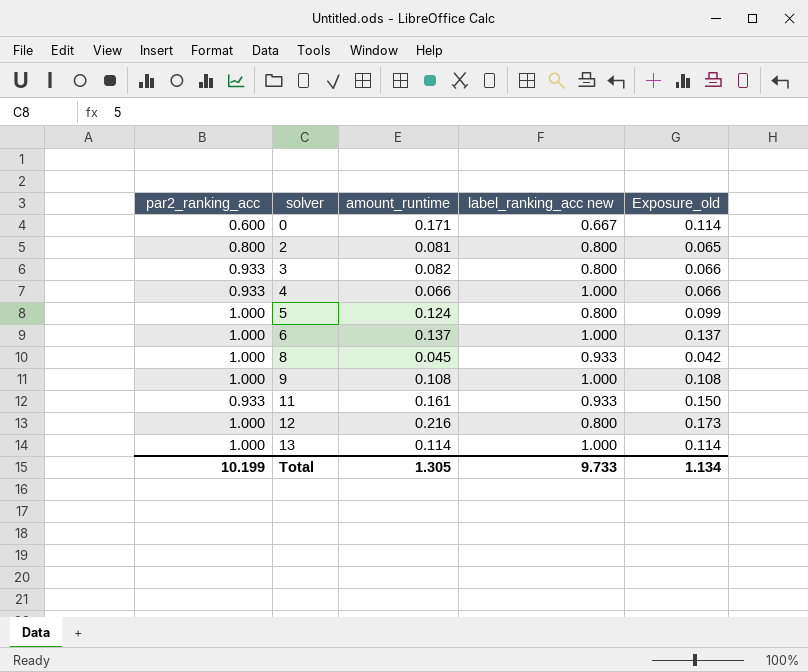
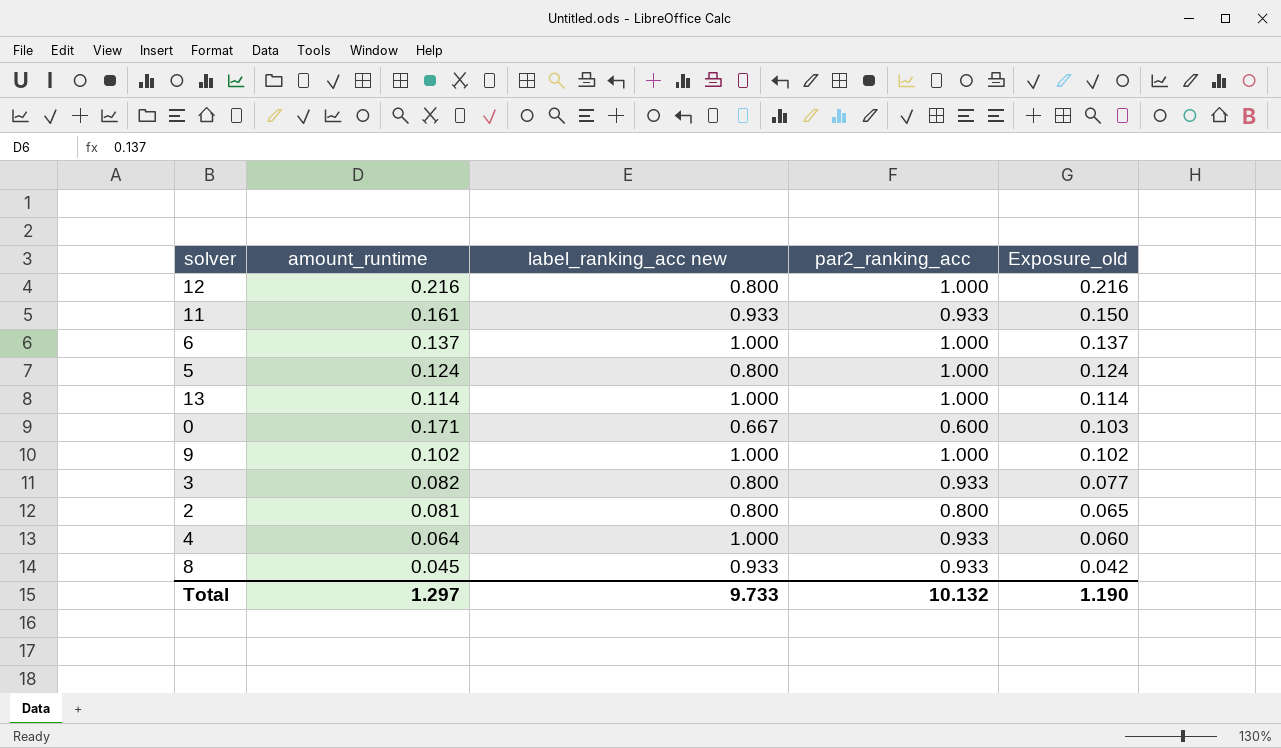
row order: solver ascending -> Exposure_old descending
column par2_ranking_acc | position: 1 -> 4
column Exposure_old | formula: [amount_runtime] * [label_ranking_acc new] -> [amount_runtime] * [par2_ranking_acc]
9 | amount_runtime: 0.108 -> 0.102
4 | amount_runtime: 0.066 -> 0.064
8 | par2_ranking_acc: 1.000 -> 0.933
Total | amount_runtime: 1.305 -> 1.297
Total | par2_ranking_acc: 10.199 -> 10.132
Total | Exposure_old: 1.134 -> 1.190

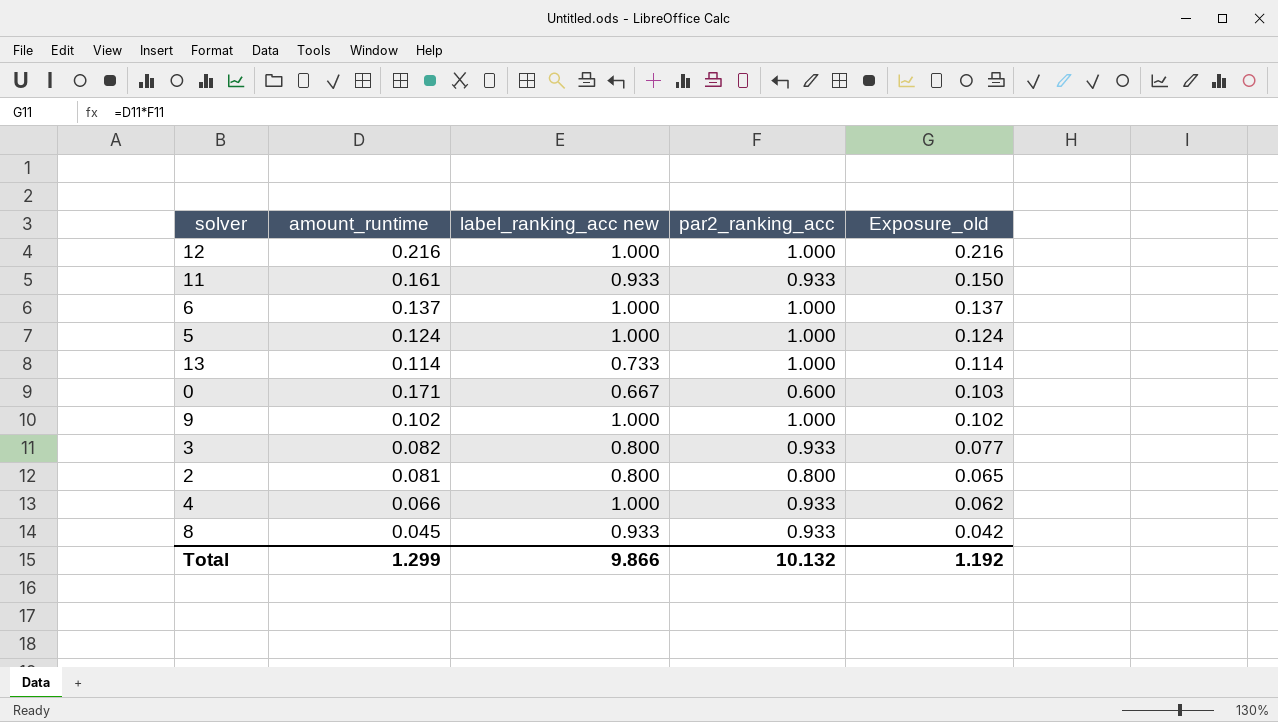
12 | label_ranking_acc new: 0.800 -> 1.000
5 | label_ranking_acc new: 0.800 -> 1.000
13 | label_ranking_acc new: 1.000 -> 0.733
4 | amount_runtime: 0.064 -> 0.066
4 | Exposure_old: 0.060 -> 0.062
Total | amount_runtime: 1.297 -> 1.299
Total | label_ranking_acc new: 9.733 -> 9.866
Total | Exposure_old: 1.190 -> 1.192

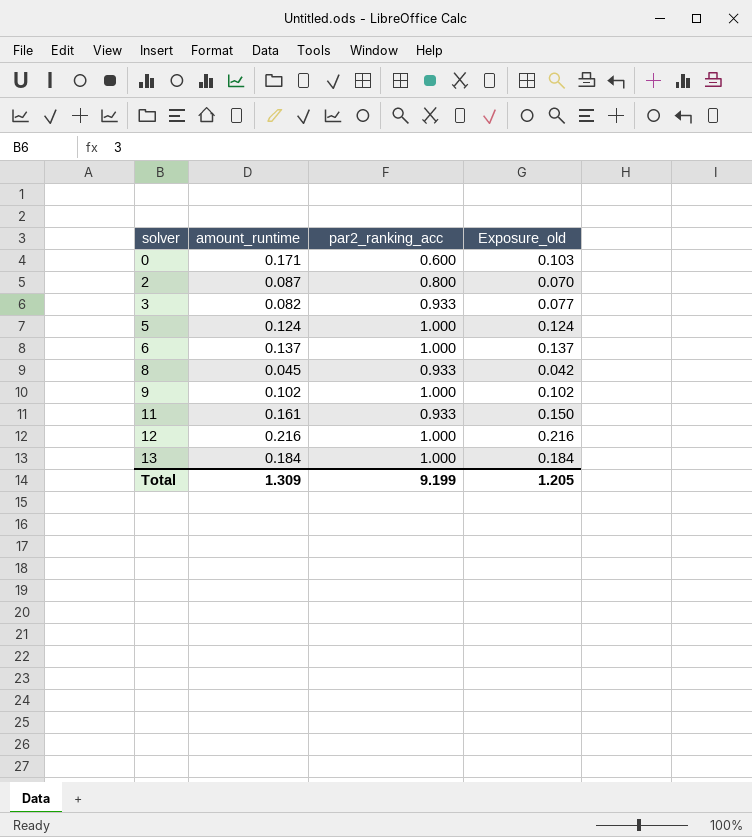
row order: Exposure_old descending -> solver ascending
column label_ranking_acc new | position: 3 -> none
row 4: 0.066 | 1.000 | 0.933 | 0.062 -> none
2 | amount_runtime: 0.081 -> 0.087
2 | Exposure_old: 0.065 -> 0.070
13 | amount_runtime: 0.114 -> 0.184
13 | Exposure_old: 0.114 -> 0.184
Total | amount_runtime: 1.299 -> 1.309
Total | par2_ranking_acc: 10.132 -> 9.199
Total | Exposure_old: 1.192 -> 1.205

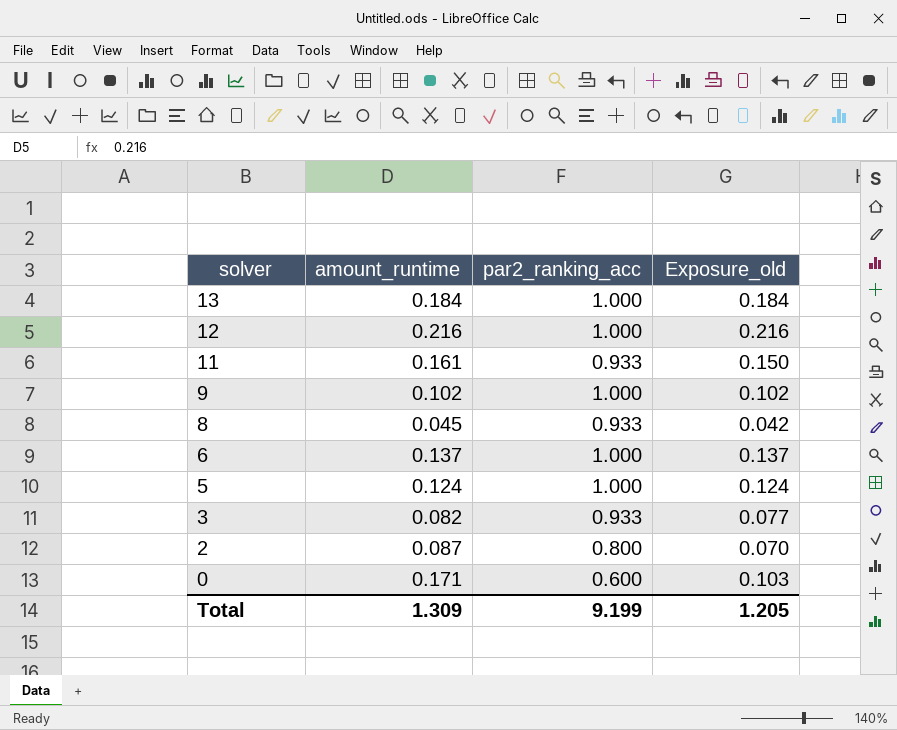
row order: solver ascending -> solver descending

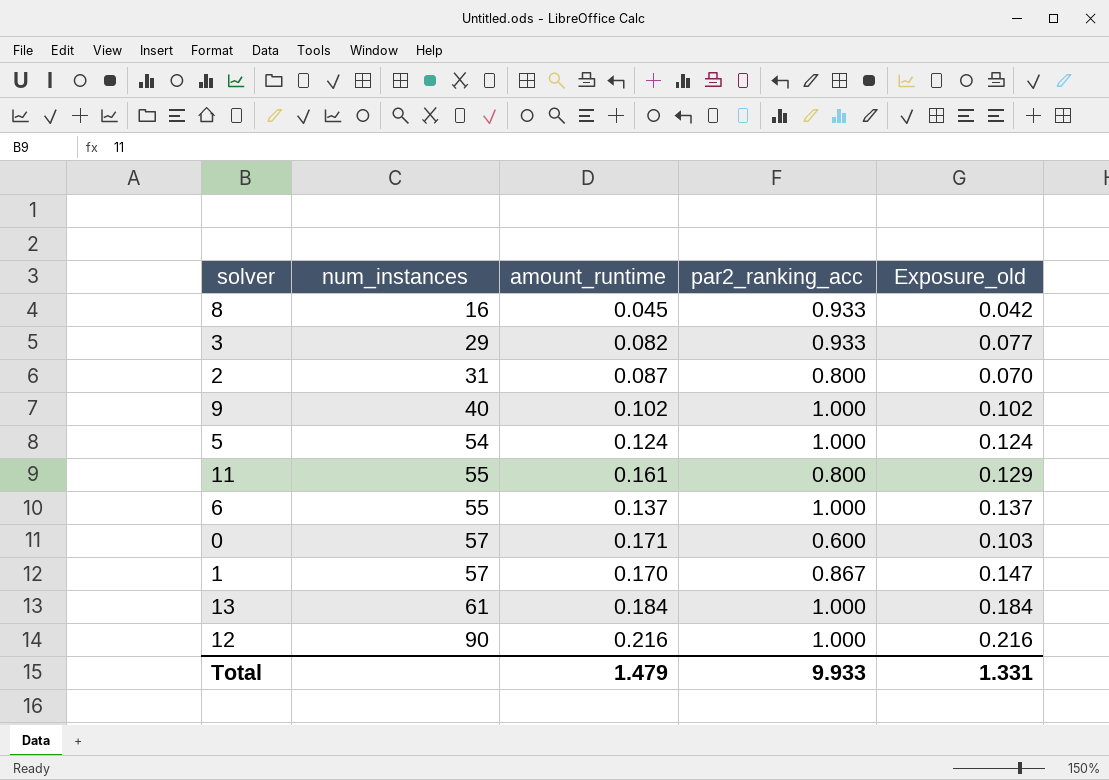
row order: solver descending -> num_instances ascending
column num_instances | position: none -> 2
11 | par2_ranking_acc: 0.933 -> 0.800
11 | Exposure_old: 0.150 -> 0.129
row 1: none -> 57 | 0.170 | 0.867 | 0.147
Total | amount_runtime: 1.309 -> 1.479
Total | par2_ranking_acc: 9.199 -> 9.933
Total | Exposure_old: 1.205 -> 1.331

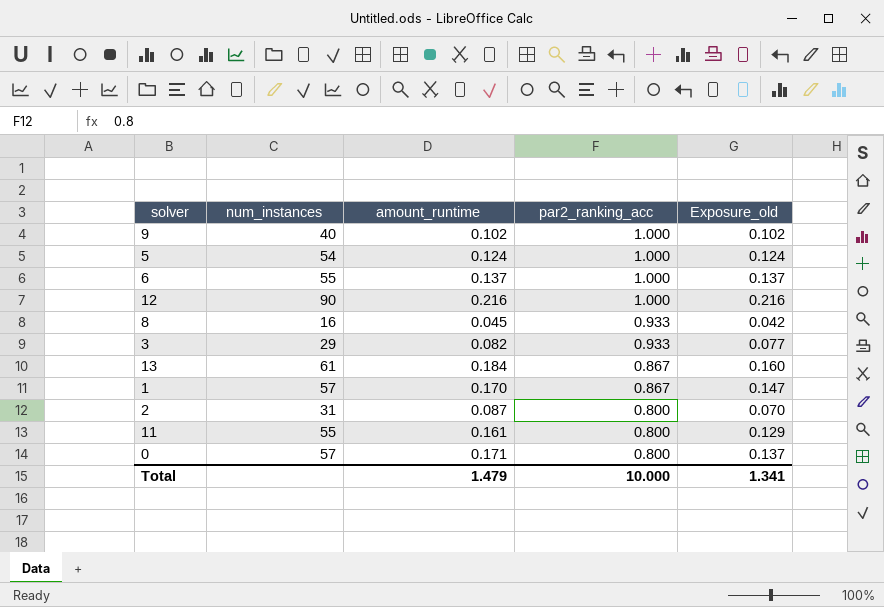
row order: num_instances ascending -> par2_ranking_acc descending
13 | par2_ranking_acc: 1.000 -> 0.867
13 | Exposure_old: 0.184 -> 0.160
0 | par2_ranking_acc: 0.600 -> 0.800
0 | Exposure_old: 0.103 -> 0.137
Total | par2_ranking_acc: 9.933 -> 10.000
Total | Exposure_old: 1.331 -> 1.341

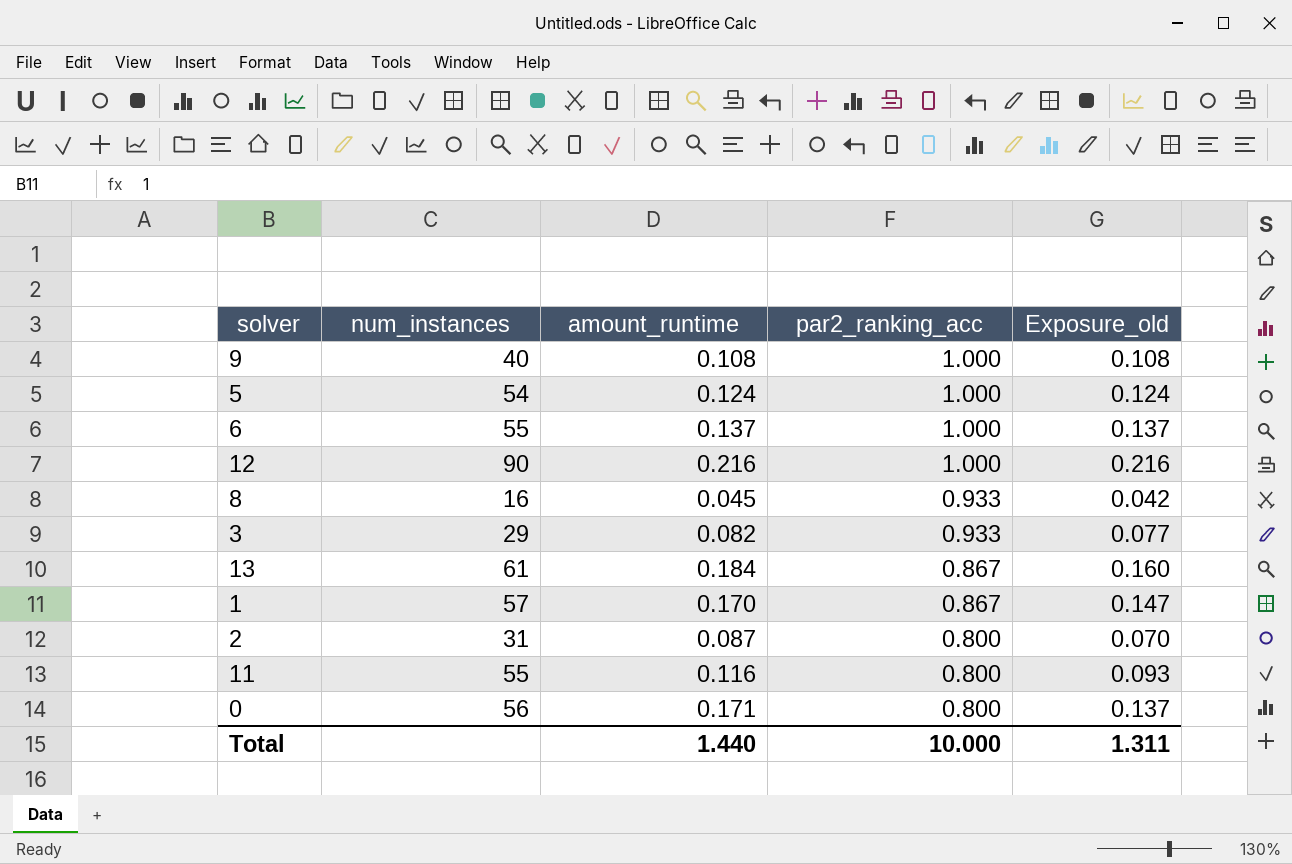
9 | amount_runtime: 0.102 -> 0.108
9 | Exposure_old: 0.102 -> 0.108
11 | amount_runtime: 0.161 -> 0.116
11 | Exposure_old: 0.129 -> 0.093
0 | num_instances: 57 -> 56
Total | amount_runtime: 1.479 -> 1.440
Total | Exposure_old: 1.341 -> 1.311

